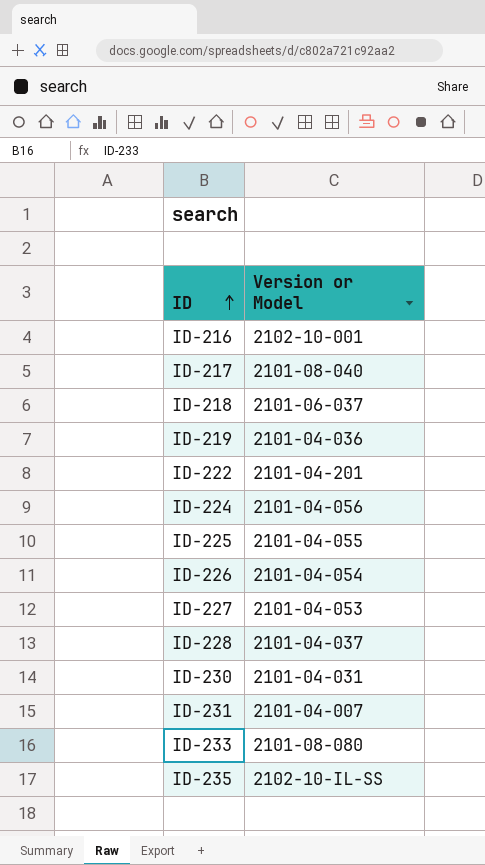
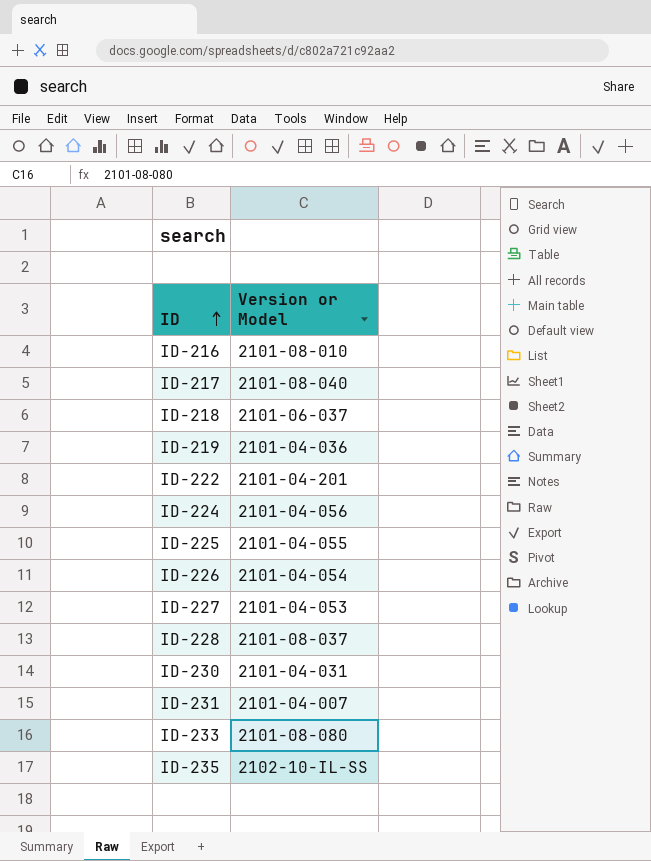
ID-216 | Version or Model: 2102-10-001 -> 2101-08-010
ID-228 | Version or Model: 2101-04-037 -> 2101-08-037

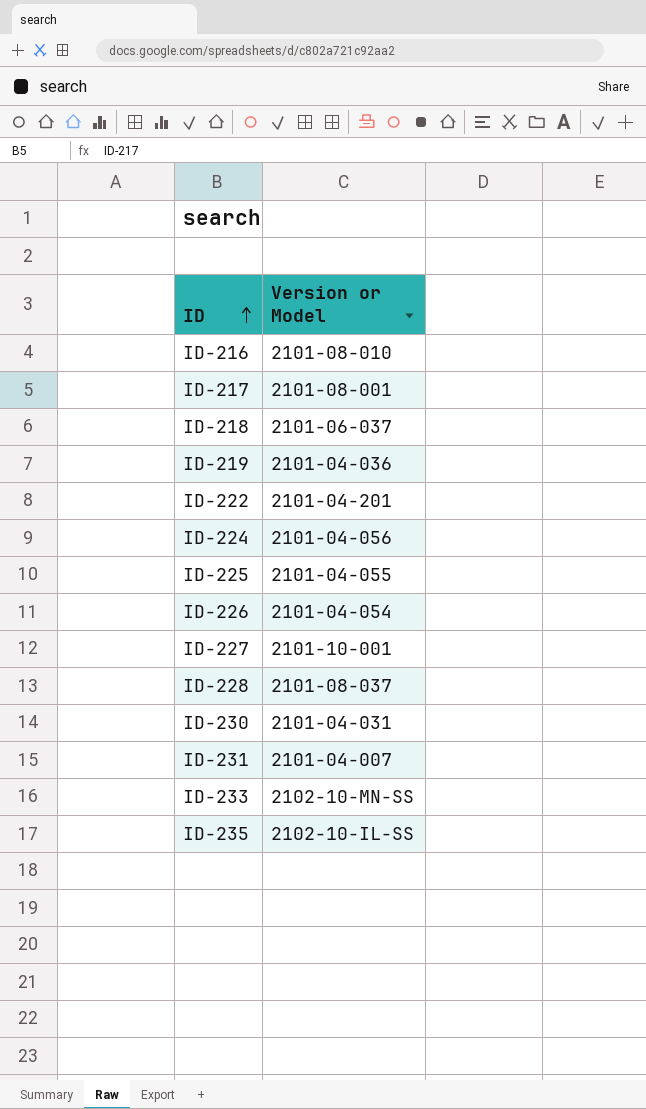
ID-217 | Version or Model: 2101-08-040 -> 2101-08-001
ID-227 | Version or Model: 2101-04-053 -> 2101-10-001
ID-233 | Version or Model: 2101-08-080 -> 2102-10-MN-SS

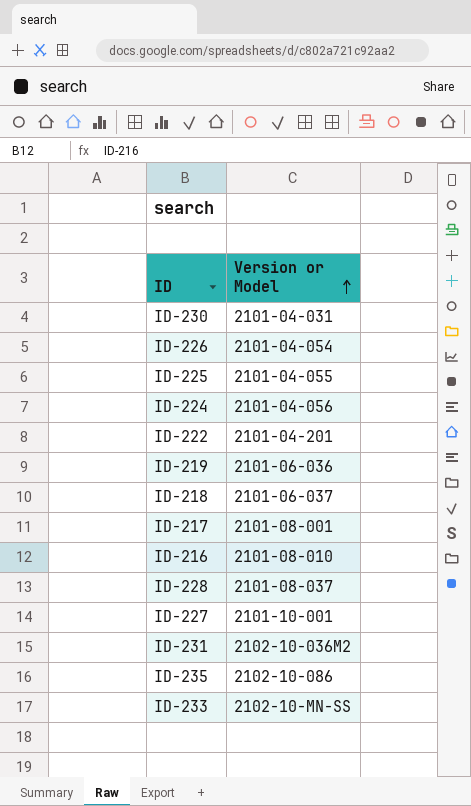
row order: ID ascending -> Version or Model ascending
ID-219 | Version or Model: 2101-04-036 -> 2101-06-036
ID-231 | Version or Model: 2101-04-007 -> 2102-10-036M2
ID-235 | Version or Model: 2102-10-IL-SS -> 2102-10-086

